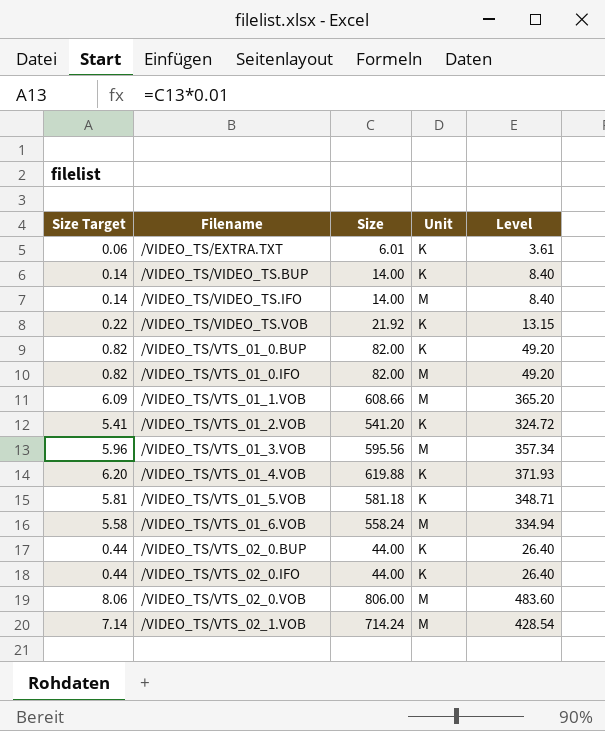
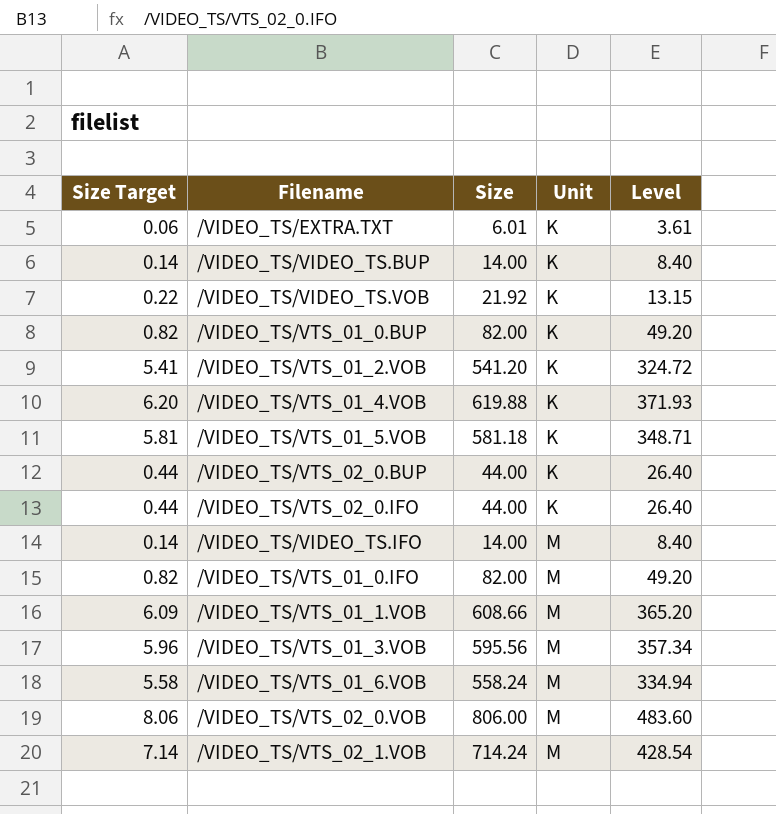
row order: Filename ascending -> Unit ascending

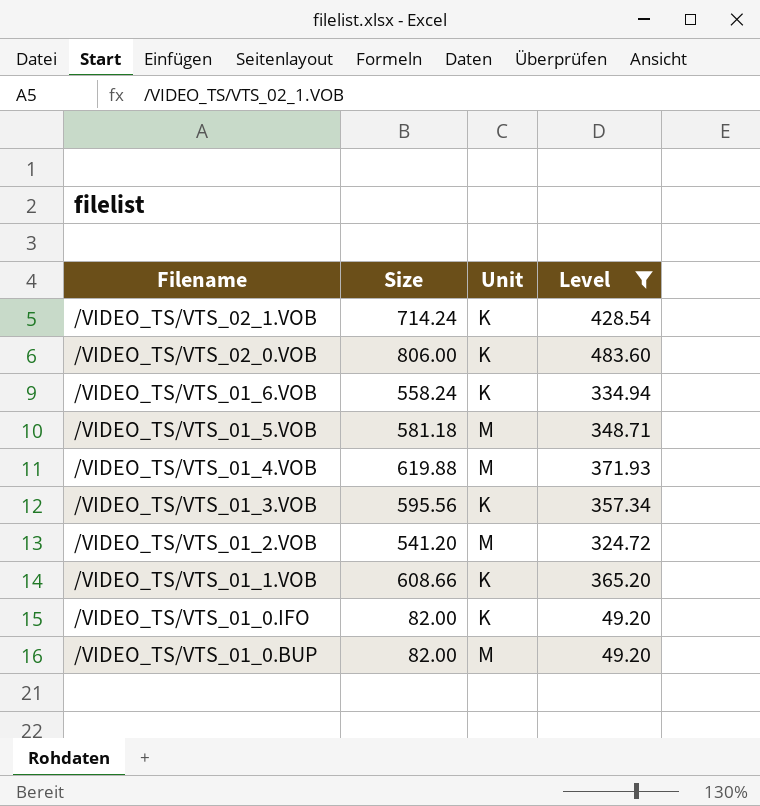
filter: none -> Level >= 49.20
row order: Unit ascending -> Filename descending
column Size Target | formula: [Size] * 0.01 -> none
/VIDEO_TS/VTS_02_1.VOB | Unit: M -> K
/VIDEO_TS/VTS_02_0.VOB | Unit: M -> K
/VIDEO_TS/VTS_01_6.VOB | Unit: M -> K
/VIDEO_TS/VTS_01_5.VOB | Unit: K -> M
/VIDEO_TS/VTS_01_4.VOB | Unit: K -> M
/VIDEO_TS/VTS_01_3.VOB | Unit: M -> K
/VIDEO_TS/VTS_01_2.VOB | Unit: K -> M
/VIDEO_TS/VTS_01_1.VOB | Unit: M -> K
/VIDEO_TS/VTS_01_0.IFO | Unit: M -> K
/VIDEO_TS/VTS_01_0.BUP | Unit: K -> M

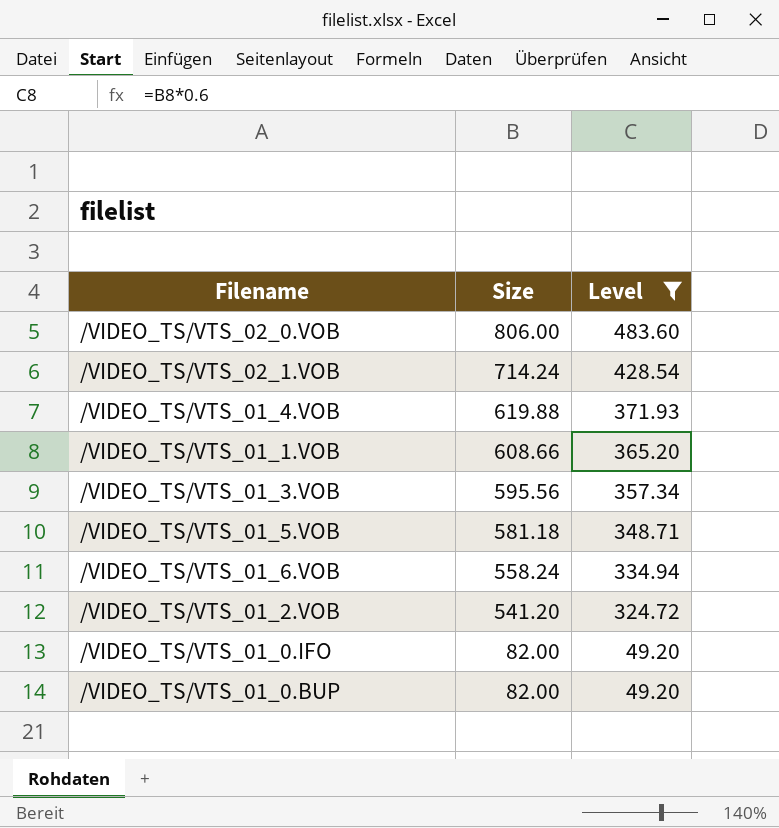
row order: Filename descending -> Size descending
column Unit | position: 3 -> none

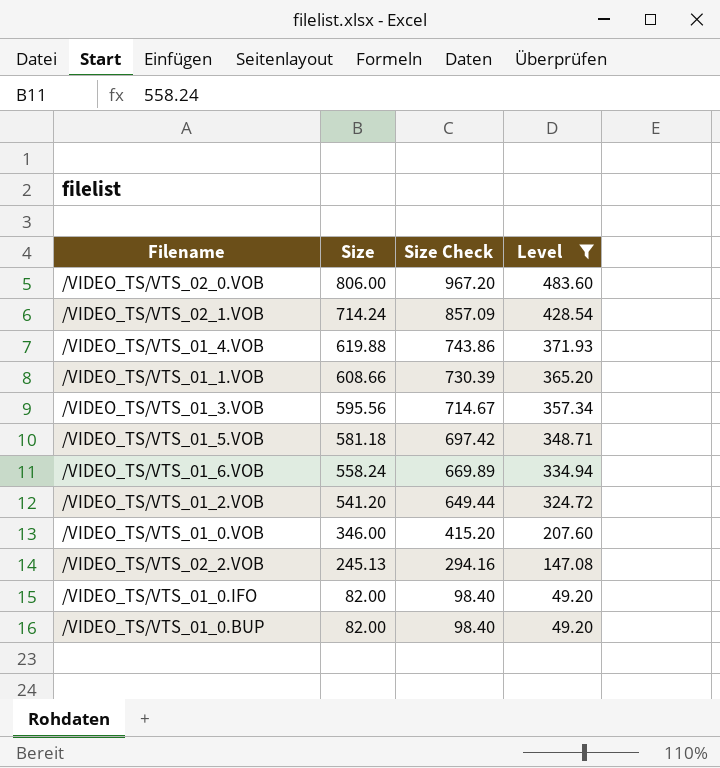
column Size Check | formula: none -> [Size] * 1.2
row /VIDEO_TS/VTS_01_0.VOB: none -> 346.00 | 415.20 | 207.60
row /VIDEO_TS/VTS_02_2.VOB: none -> 245.13 | 294.16 | 147.08

